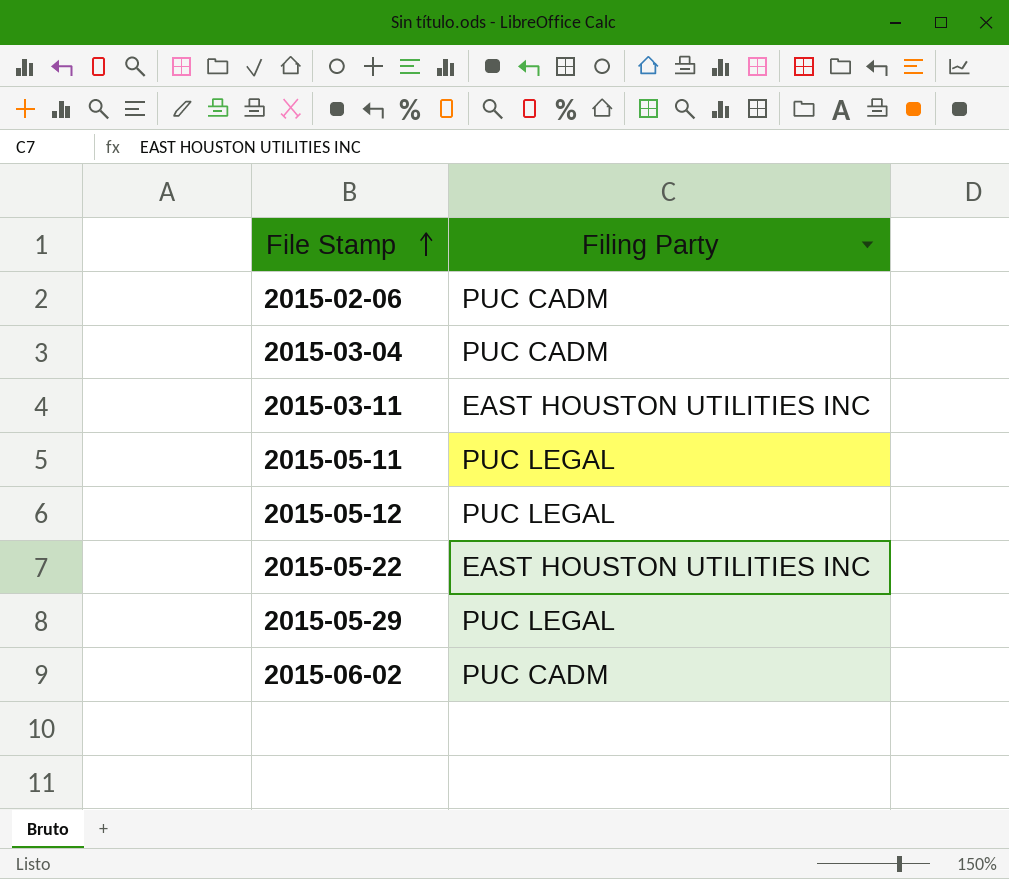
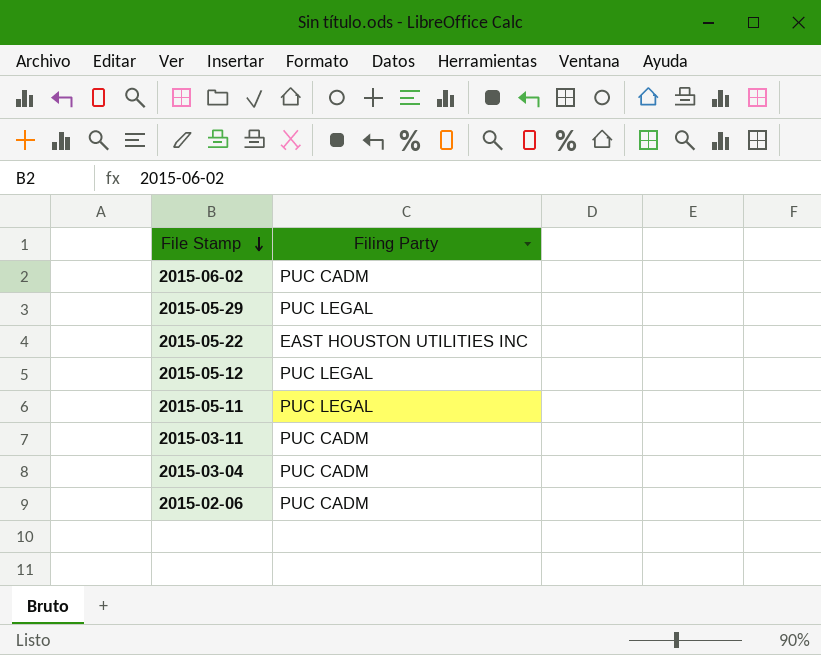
row order: File Stamp ascending -> File Stamp descending
2015-03-11 | Filing Party: EAST HOUSTON UTILITIES INC -> PUC CADM

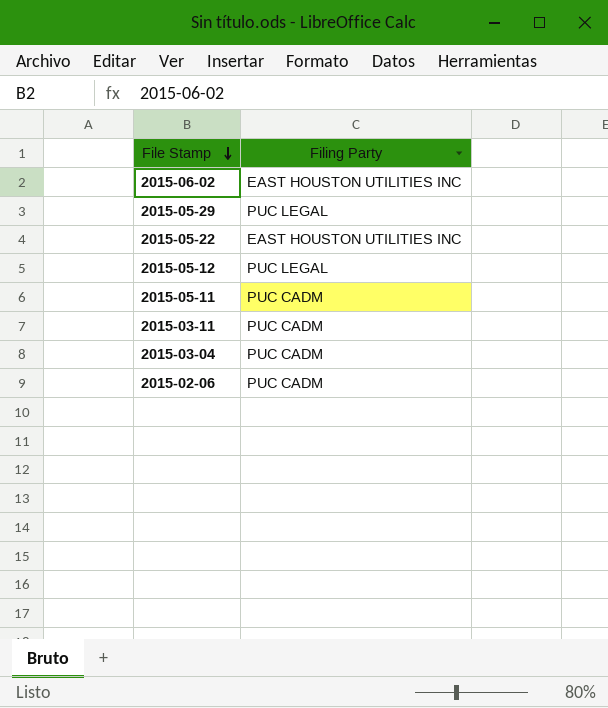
2015-06-02 | Filing Party: PUC CADM -> EAST HOUSTON UTILITIES INC
2015-05-11 | Filing Party: PUC LEGAL -> PUC CADM

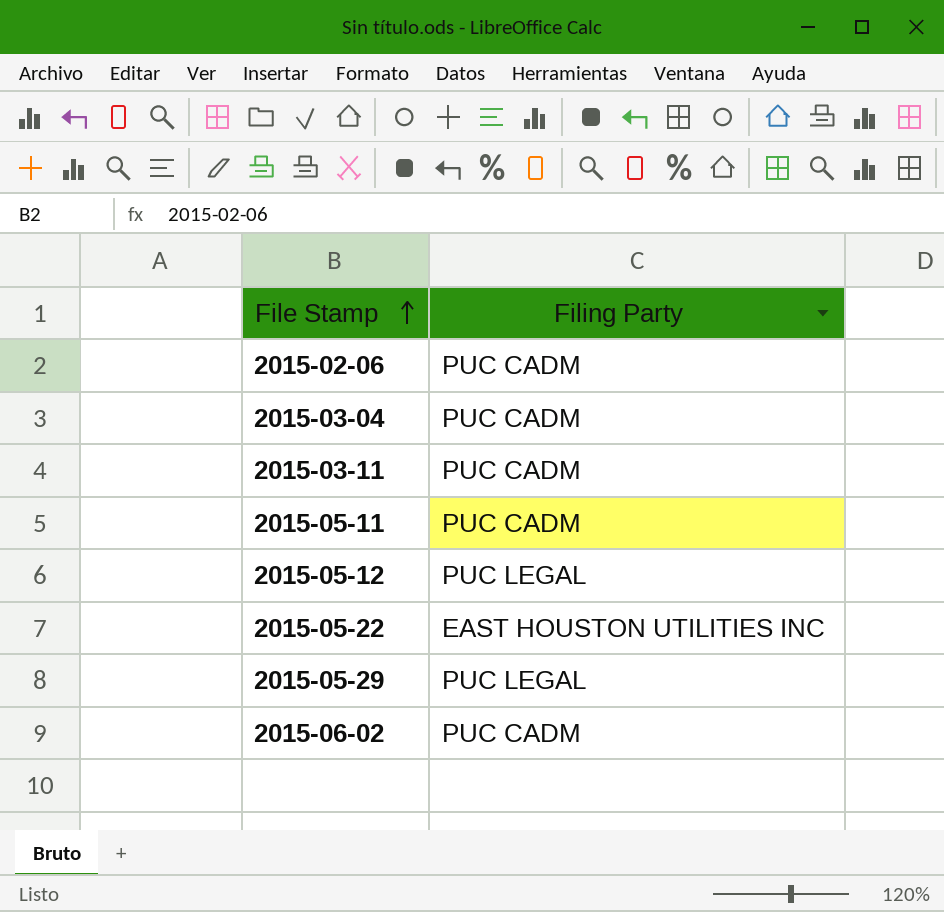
row order: File Stamp descending -> File Stamp ascending
2015-06-02 | Filing Party: EAST HOUSTON UTILITIES INC -> PUC CADM

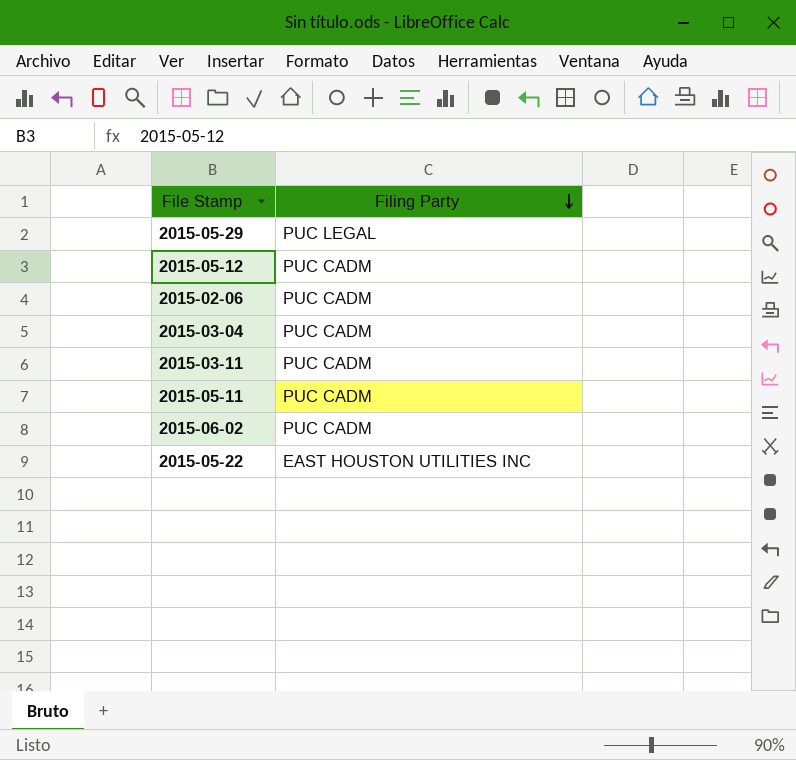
row order: File Stamp ascending -> Filing Party descending
2015-05-12 | Filing Party: PUC LEGAL -> PUC CADM

